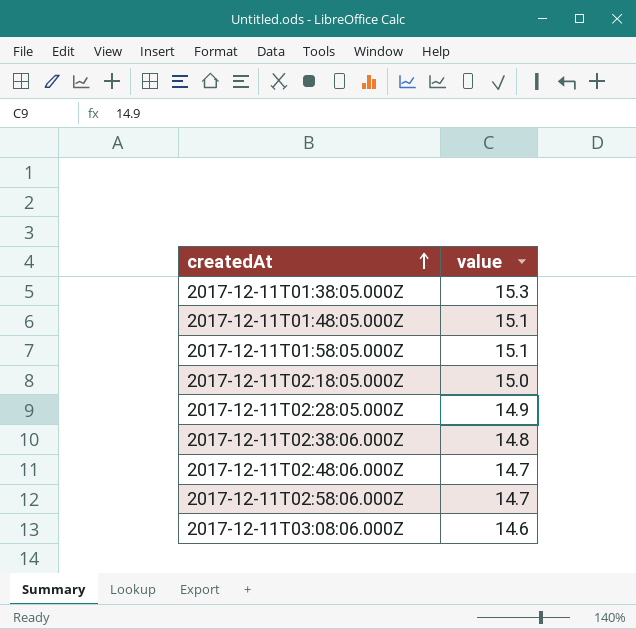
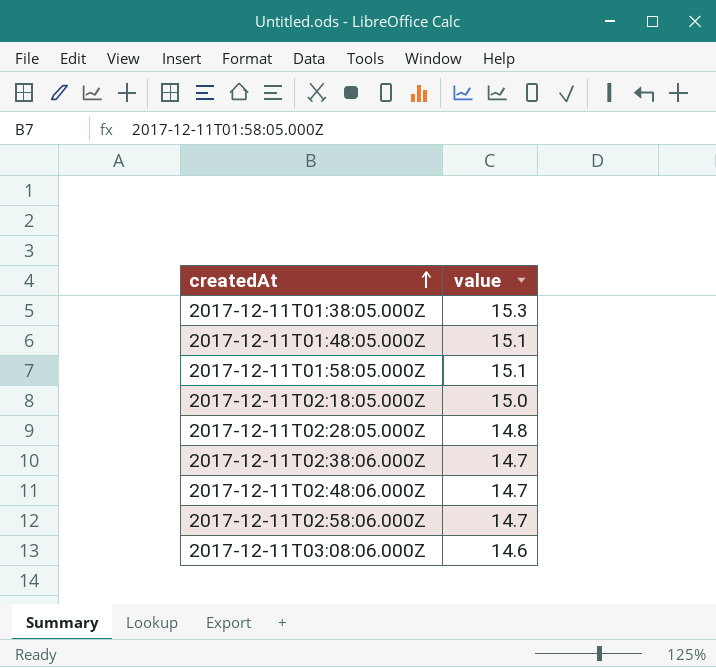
2017-12-11T02:28:05.000Z | value: 14.9 -> 14.8
2017-12-11T02:38:06.000Z | value: 14.8 -> 14.7

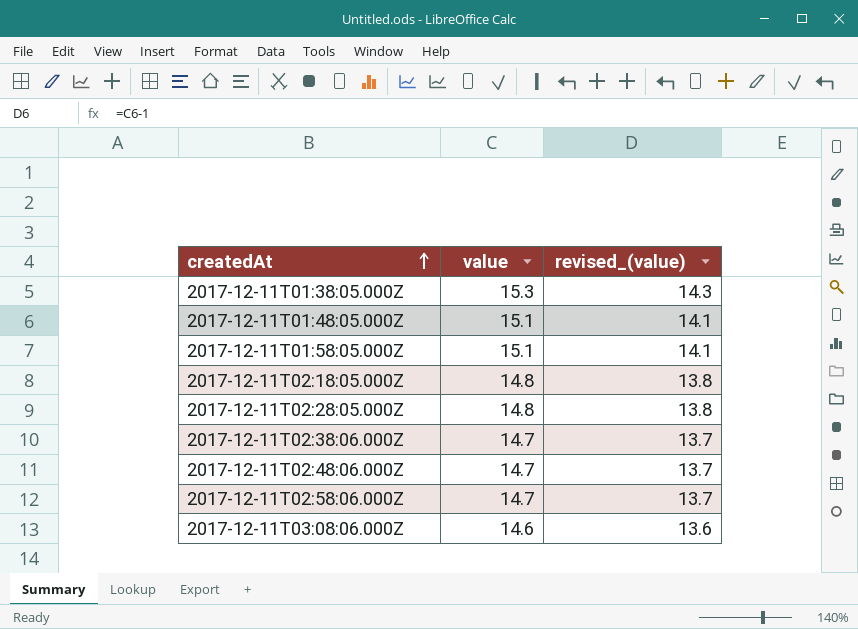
column revised_(value) | formula: none -> [value] - 1
2017-12-11T02:18:05.000Z | value: 15.0 -> 14.8

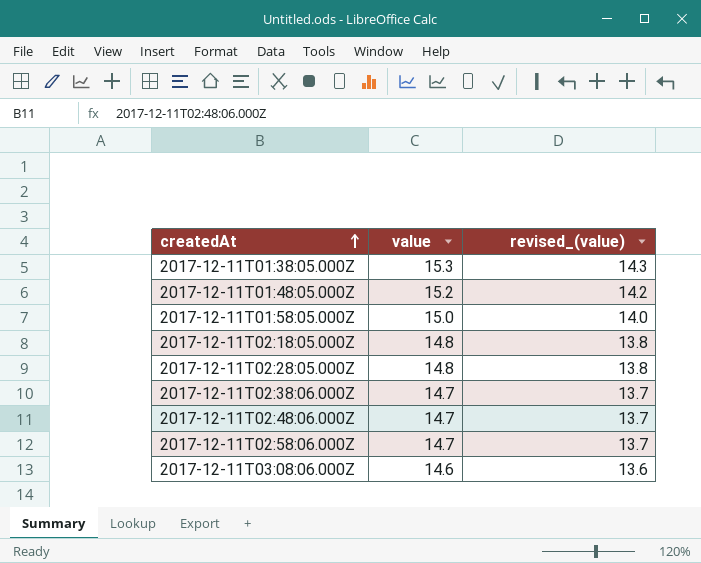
2017-12-11T01:48:05.000Z | value: 15.1 -> 15.2
2017-12-11T01:48:05.000Z | revised_(value): 14.1 -> 14.2
2017-12-11T01:58:05.000Z | value: 15.1 -> 15.0
2017-12-11T01:58:05.000Z | revised_(value): 14.1 -> 14.0

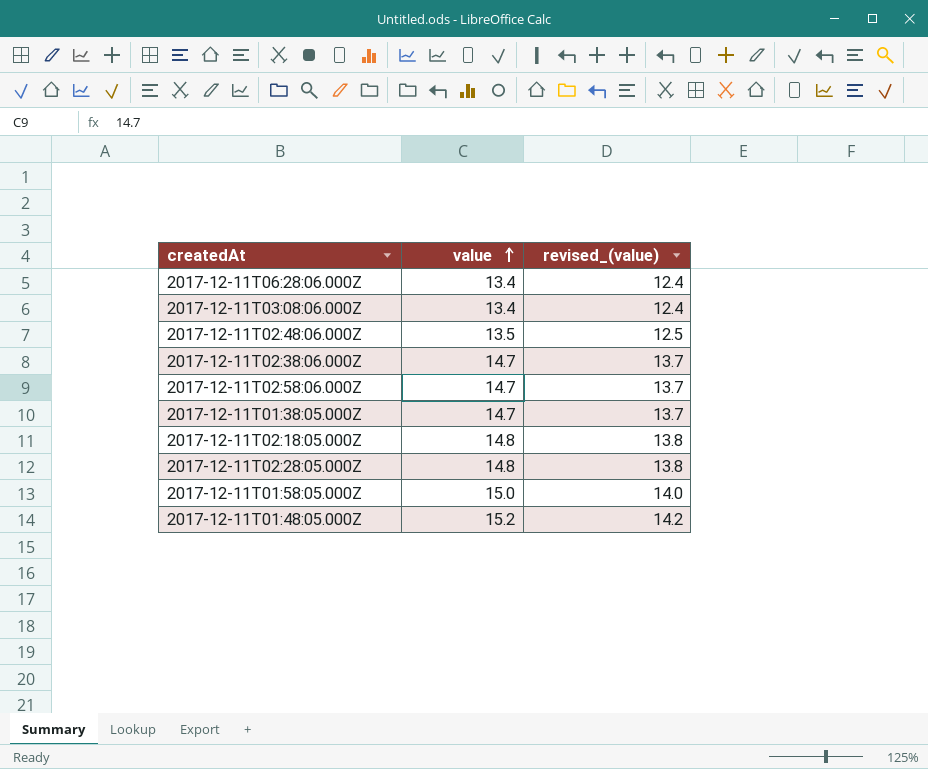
row order: createdAt ascending -> value ascending
row 2017-12-11T06:28:06.000Z: none -> 13.4 | 12.4
2017-12-11T03:08:06.000Z | value: 14.6 -> 13.4
2017-12-11T03:08:06.000Z | revised_(value): 13.6 -> 12.4
2017-12-11T02:48:06.000Z | value: 14.7 -> 13.5
2017-12-11T02:48:06.000Z | revised_(value): 13.7 -> 12.5
2017-12-11T01:38:05.000Z | value: 15.3 -> 14.7
2017-12-11T01:38:05.000Z | revised_(value): 14.3 -> 13.7

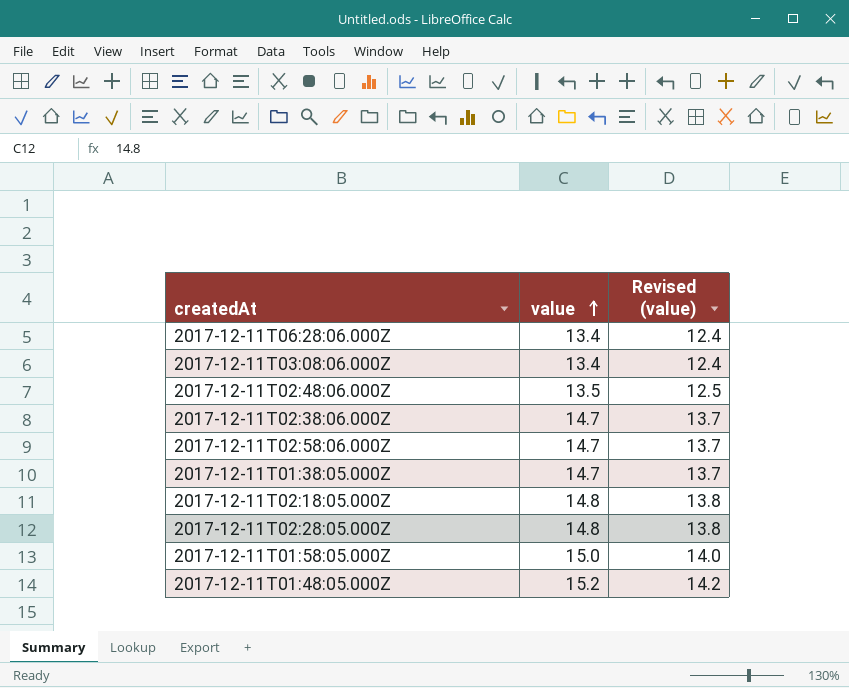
column name: revised_(value) -> Revised (value)

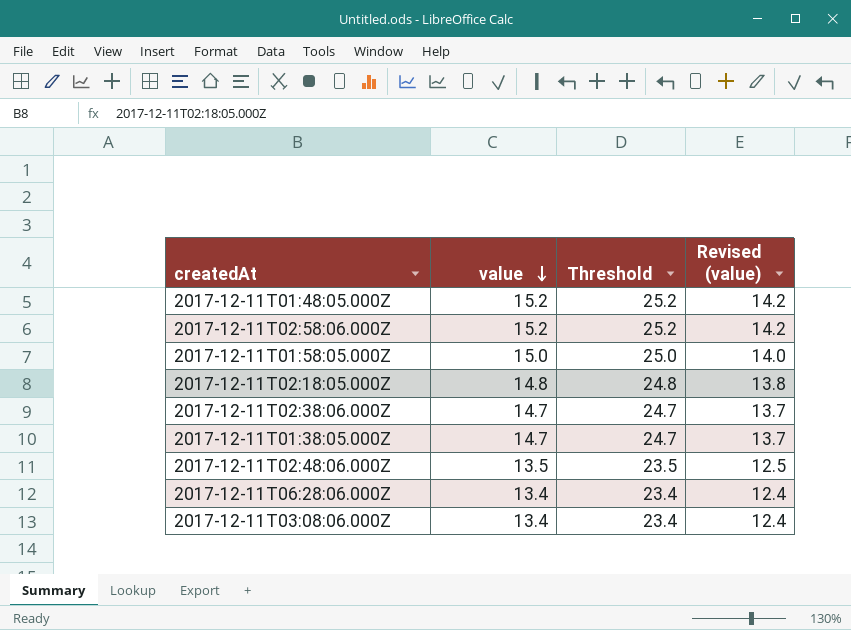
row order: value ascending -> value descending
column Threshold | formula: none -> [value] + 10
row 2017-12-11T02:28:05.000Z: 14.8 | 13.8 -> none
2017-12-11T02:58:06.000Z | value: 14.7 -> 15.2
2017-12-11T02:58:06.000Z | Revised (value): 13.7 -> 14.2

